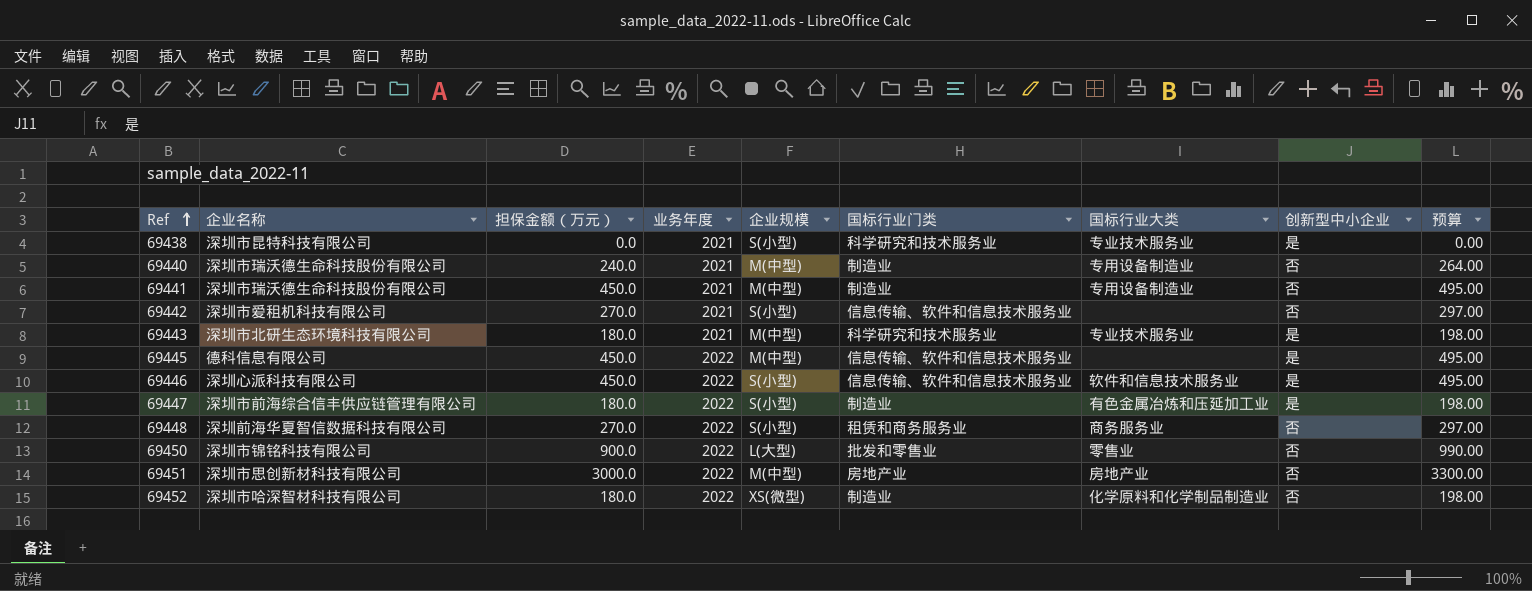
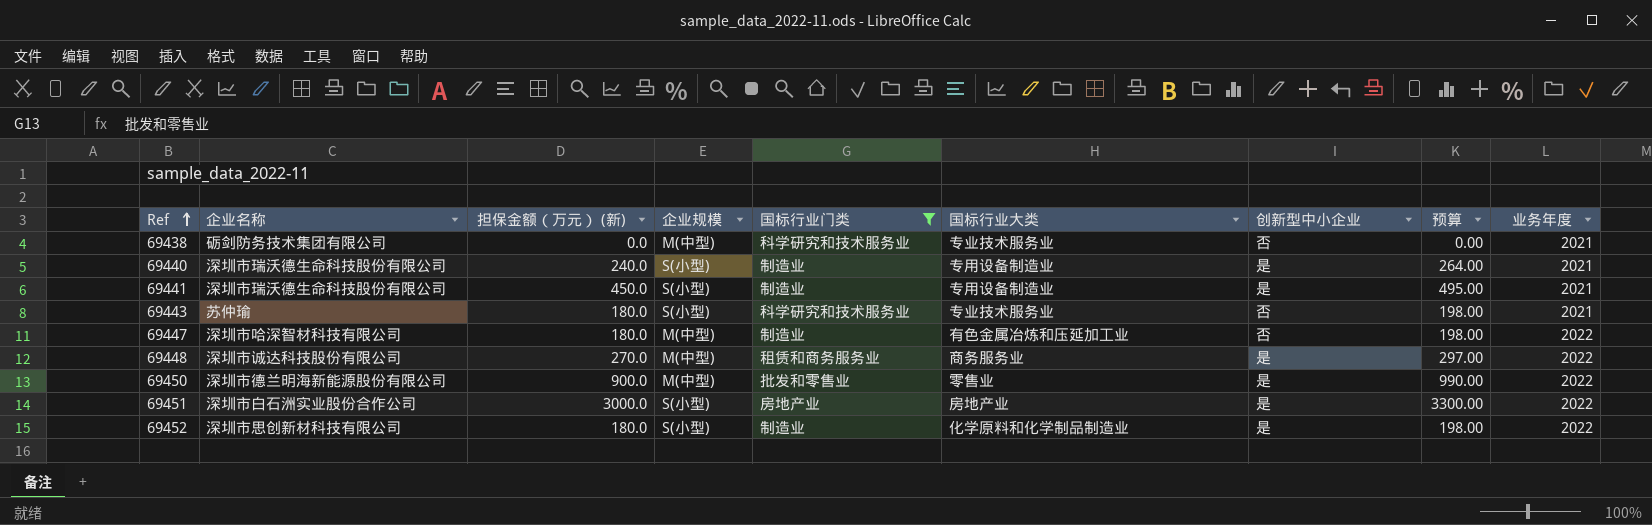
filter: none -> 国标行业门类 != 信息传输、软件和信息技术服务业
column name: 担保金额（万元） -> 担保金额（万元） (新)
column 业务年度 | position: 4 -> 9
69438 | 企业名称: 深圳市昆特科技有限公司 -> 砺剑防务技术集团有限公司
69438 | 企业规模: S(小型) -> M(中型)
69438 | 创新型中小企业: 是 -> 否
69440 | 企业规模: M(中型) -> S(小型)
69440 | 创新型中小企业: 否 -> 是
69441 | 企业规模: M(中型) -> S(小型)
69441 | 创新型中小企业: 否 -> 是
69443 | 企业名称: 深圳市北研生态环境科技有限公司 -> 苏仲瑜
69443 | 企业规模: M(中型) -> S(小型)
69443 | 创新型中小企业: 是 -> 否
69447 | 企业名称: 深圳市前海综合信丰供应链管理有限公司 -> 深圳市哈深智材科技有限公司
69447 | 企业规模: S(小型) -> M(中型)
69447 | 创新型中小企业: 是 -> 否
69448 | 企业名称: 深圳前海华夏智信数据科技有限公司 -> 深圳市诚达科技股份有限公司
69448 | 企业规模: S(小型) -> M(中型)
69448 | 创新型中小企业: 否 -> 是
69450 | 企业名称: 深圳市锦铭科技有限公司 -> 深圳市德兰明海新能源股份有限公司
69450 | 企业规模: L(大型) -> M(中型)
69450 | 创新型中小企业: 否 -> 是
69451 | 企业名称: 深圳市思创新材科技有限公司 -> 深圳市白石洲实业股份合作公司
69451 | 企业规模: M(中型) -> S(小型)
69451 | 创新型中小企业: 否 -> 是
69452 | 企业名称: 深圳市哈深智材科技有限公司 -> 深圳市思创新材科技有限公司
69452 | 企业规模: XS(微型) -> S(小型)
69452 | 创新型中小企业: 否 -> 是

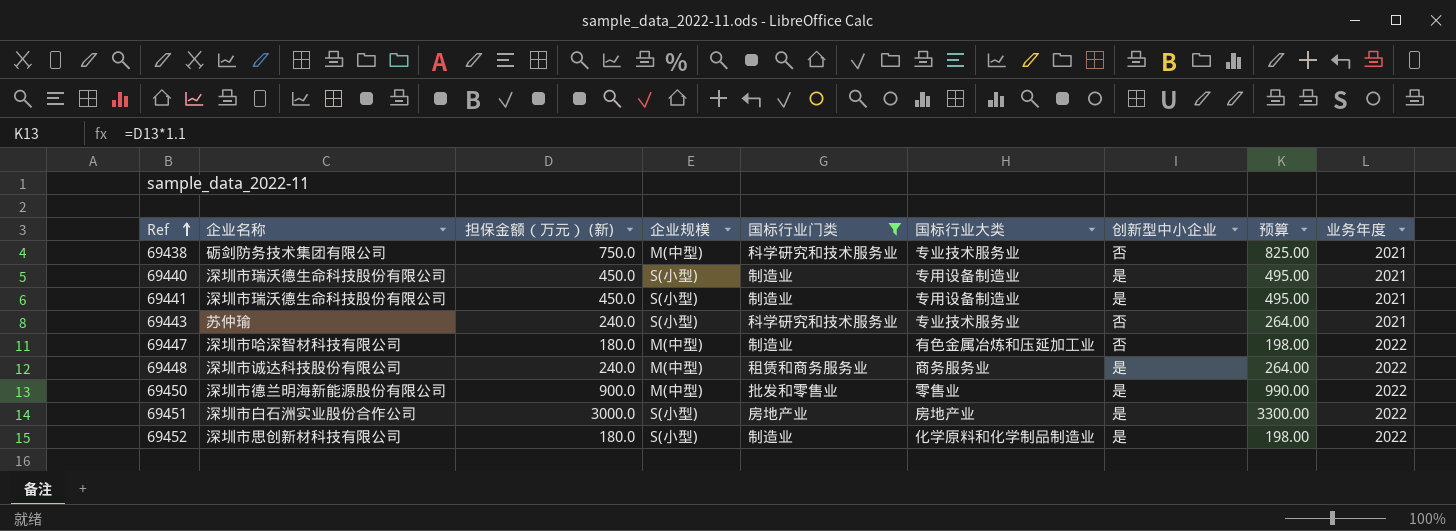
69438 | 担保金额（万元） (新): 0.0 -> 750.0
69438 | 预算: 0.00 -> 825.00
69440 | 担保金额（万元） (新): 240.0 -> 450.0
69440 | 预算: 264.00 -> 495.00
69443 | 担保金额（万元） (新): 180.0 -> 240.0
69443 | 预算: 198.00 -> 264.00
69448 | 担保金额（万元） (新): 270.0 -> 240.0
69448 | 预算: 297.00 -> 264.00

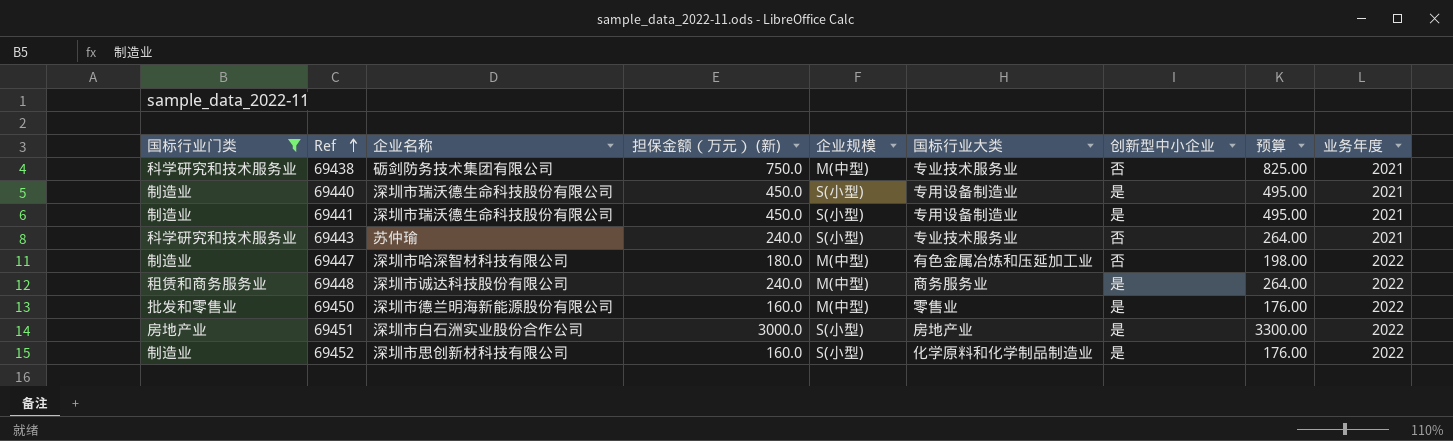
column 国标行业门类 | position: 5 -> 1
69450 | 担保金额（万元） (新): 900.0 -> 160.0
69450 | 预算: 990.00 -> 176.00
69452 | 担保金额（万元） (新): 180.0 -> 160.0
69452 | 预算: 198.00 -> 176.00

